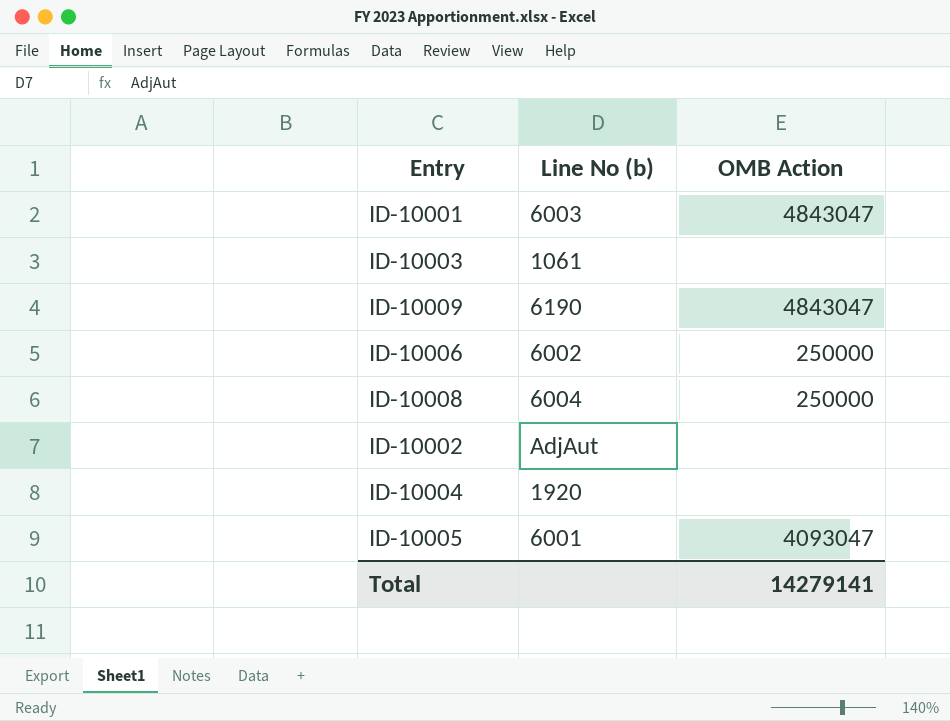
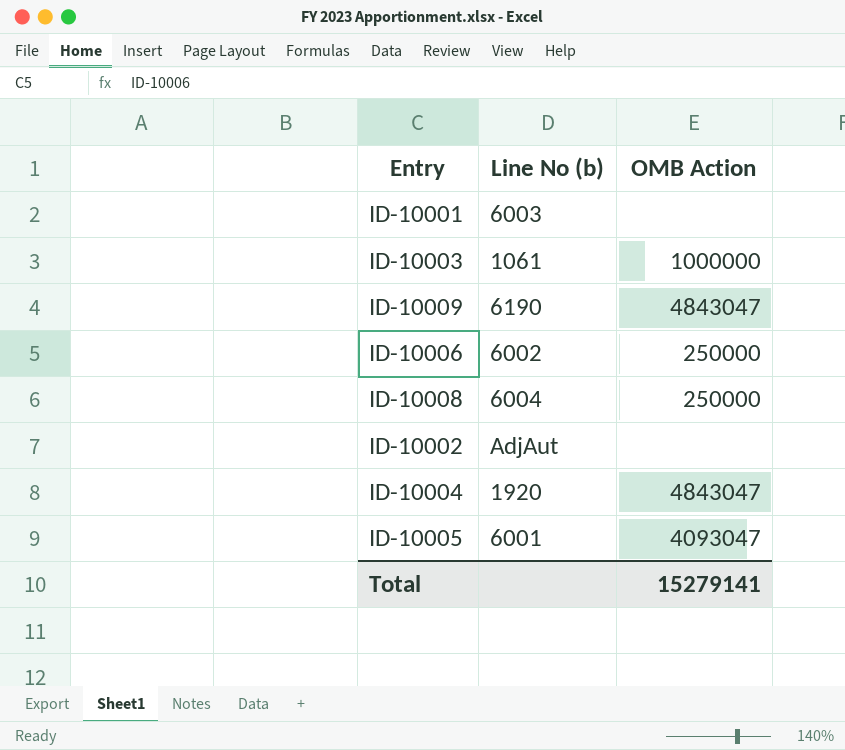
ID-10001 | OMB Action: 4843047 -> none
ID-10003 | OMB Action: none -> 1000000
ID-10004 | OMB Action: none -> 4843047
Total | OMB Action: 14279141 -> 15279141

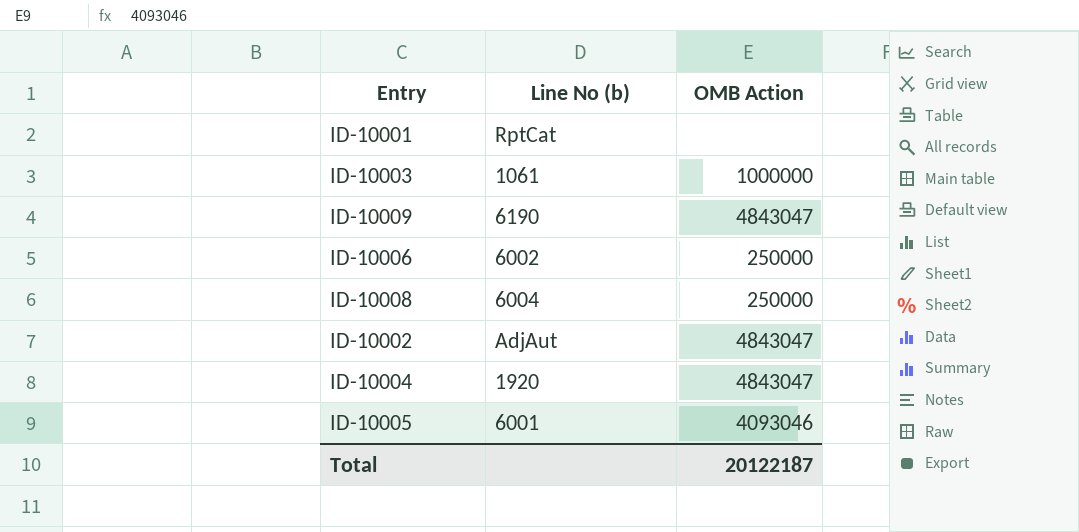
ID-10001 | Line No (b): 6003 -> RptCat
ID-10002 | OMB Action: none -> 4843047
ID-10005 | OMB Action: 4093047 -> 4093046
Total | OMB Action: 15279141 -> 20122187

